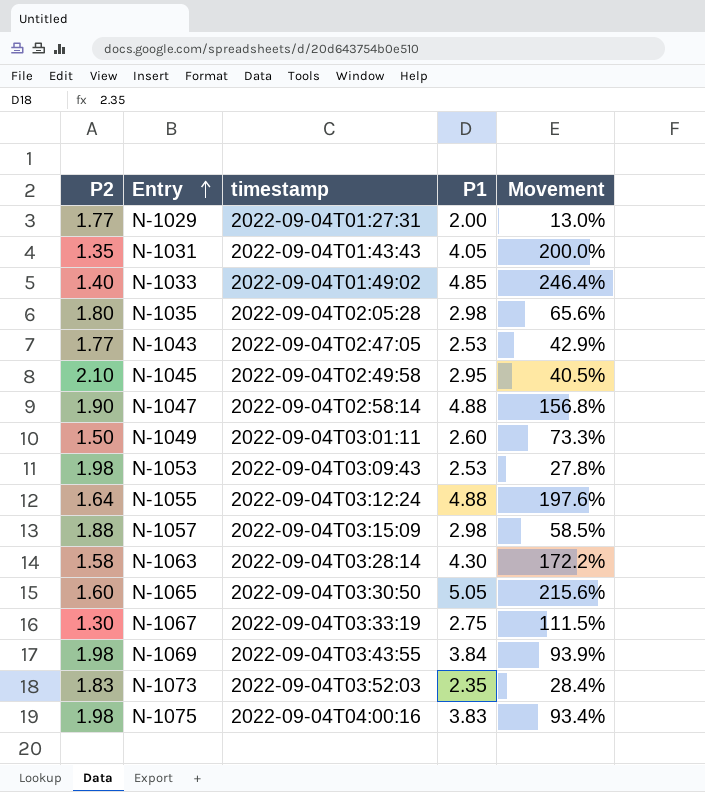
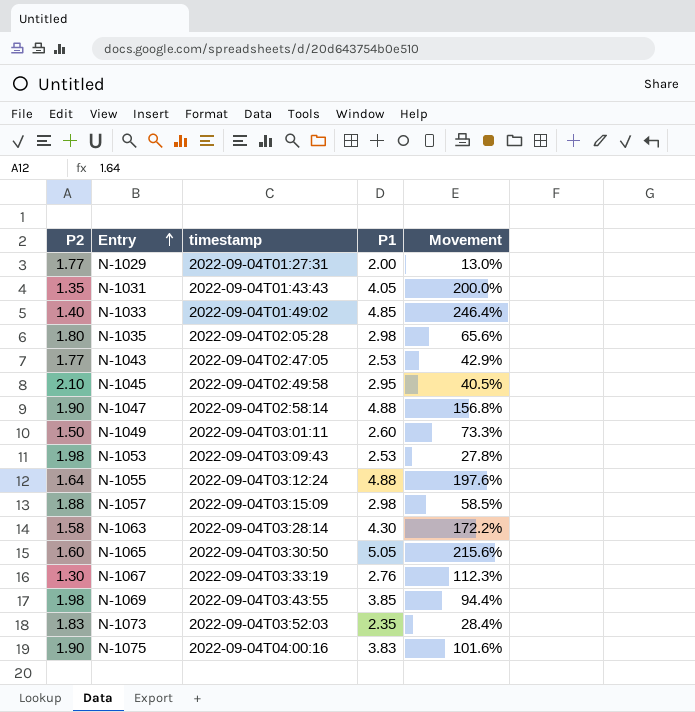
N-1067 | P1: 2.75 -> 2.76
N-1067 | Movement: 111.5% -> 112.3%
N-1069 | P1: 3.84 -> 3.85
N-1069 | Movement: 93.9% -> 94.4%
N-1075 | P2: 1.98 -> 1.90
N-1075 | Movement: 93.4% -> 101.6%

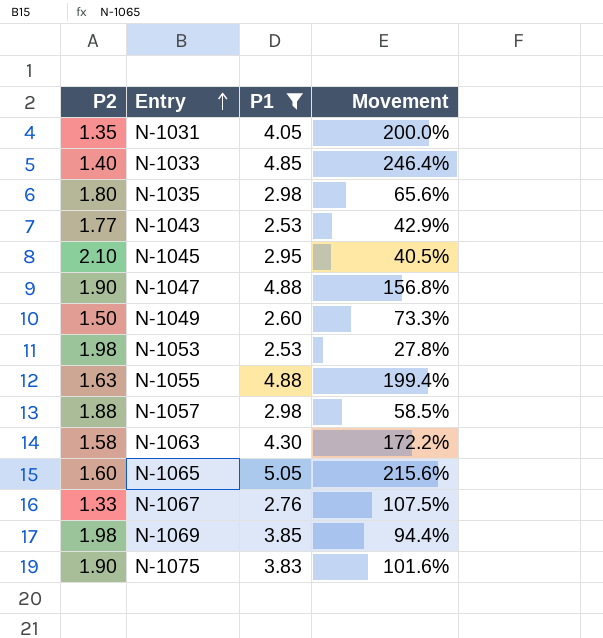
filter: none -> P1 >= 2.53
column timestamp | position: 3 -> none
N-1055 | P2: 1.64 -> 1.63
N-1055 | Movement: 197.6% -> 199.4%
N-1067 | P2: 1.30 -> 1.33
N-1067 | Movement: 112.3% -> 107.5%

